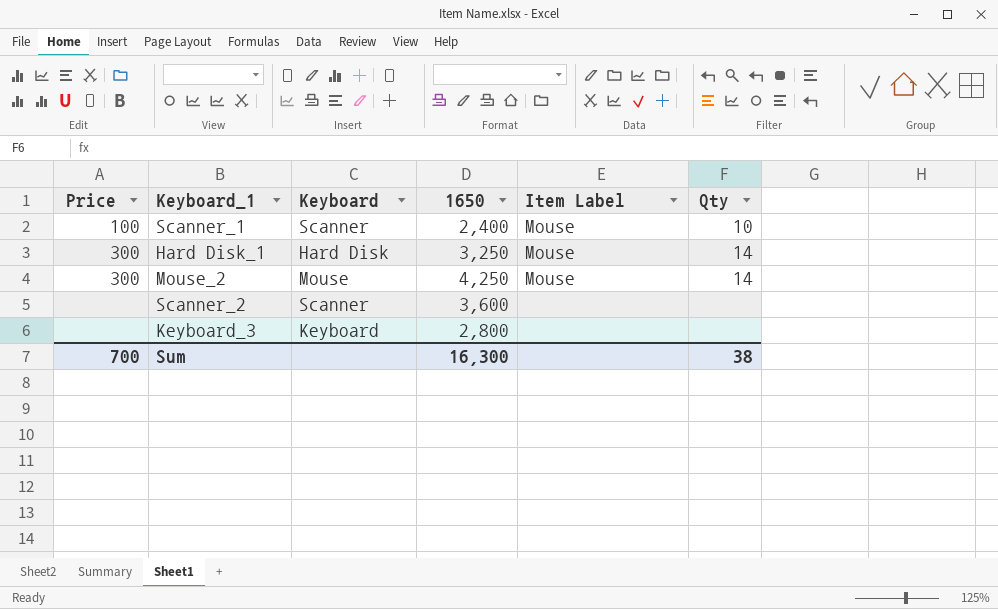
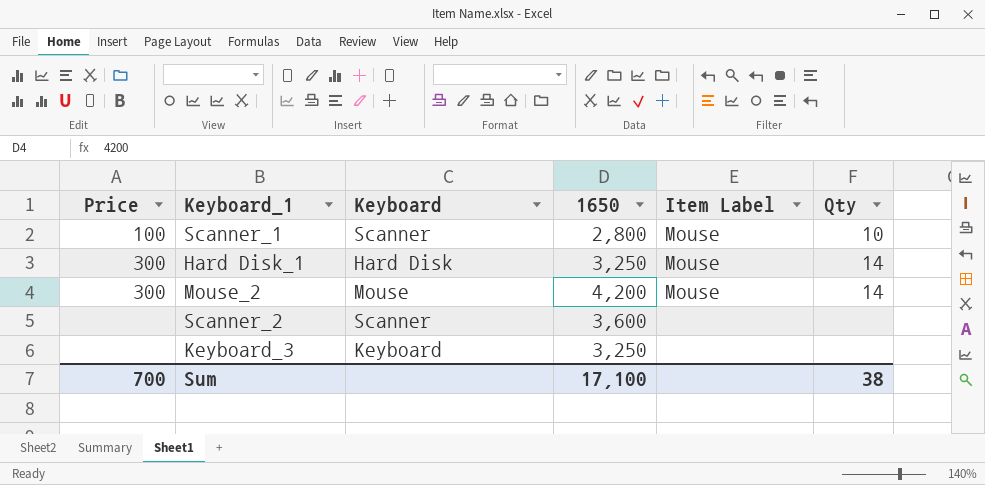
Scanner_1 | 1650: 2,400 -> 2,800
Mouse_2 | 1650: 4,250 -> 4,200
Keyboard_3 | 1650: 2,800 -> 3,250
Sum | 1650: 16,300 -> 17,100

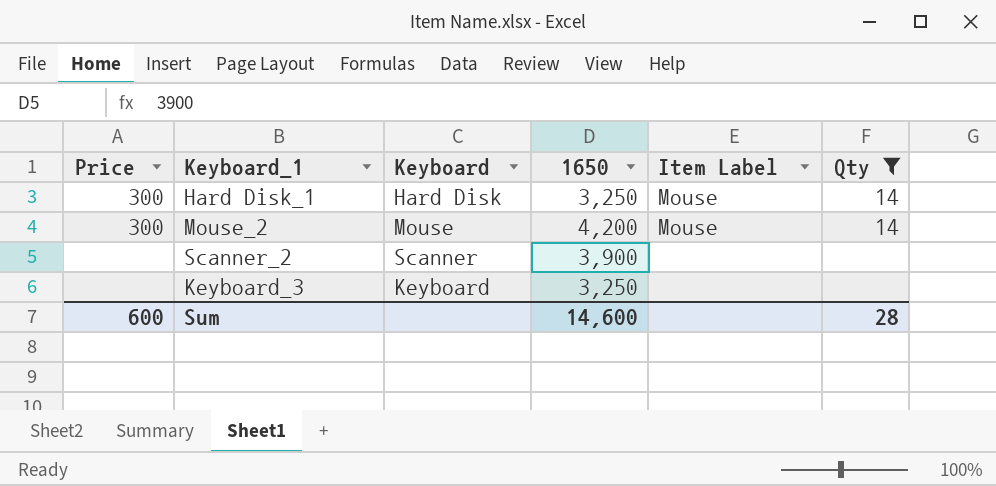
filter: none -> Qty != 10
Scanner_2 | 1650: 3,600 -> 3,900
Sum | Price: 700 -> 600
Sum | 1650: 17,100 -> 14,600
Sum | Qty: 38 -> 28

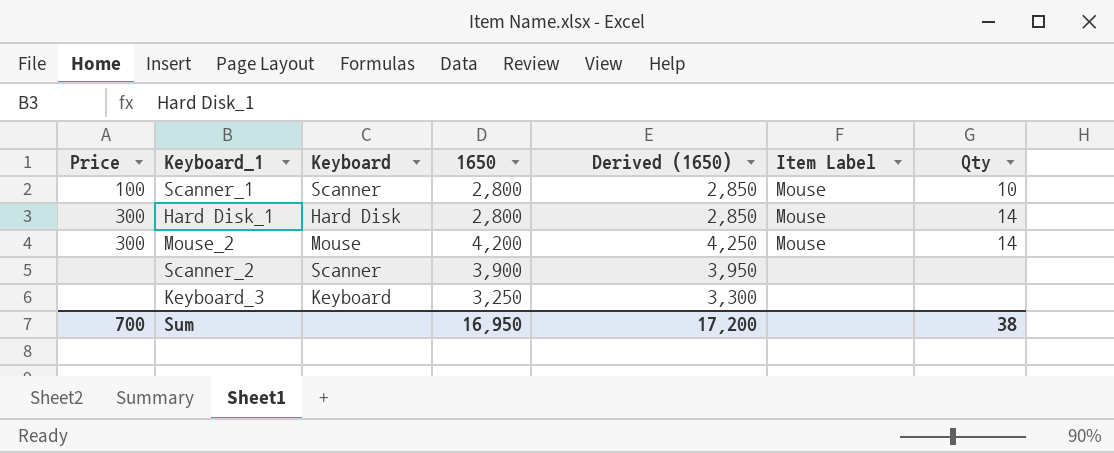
filter: Qty != 10 -> none
column Derived (1650) | formula: none -> [1650] + 50
Hard Disk_1 | 1650: 3,250 -> 2,800
Sum | Price: 600 -> 700
Sum | 1650: 14,600 -> 16,950
Sum | Qty: 28 -> 38

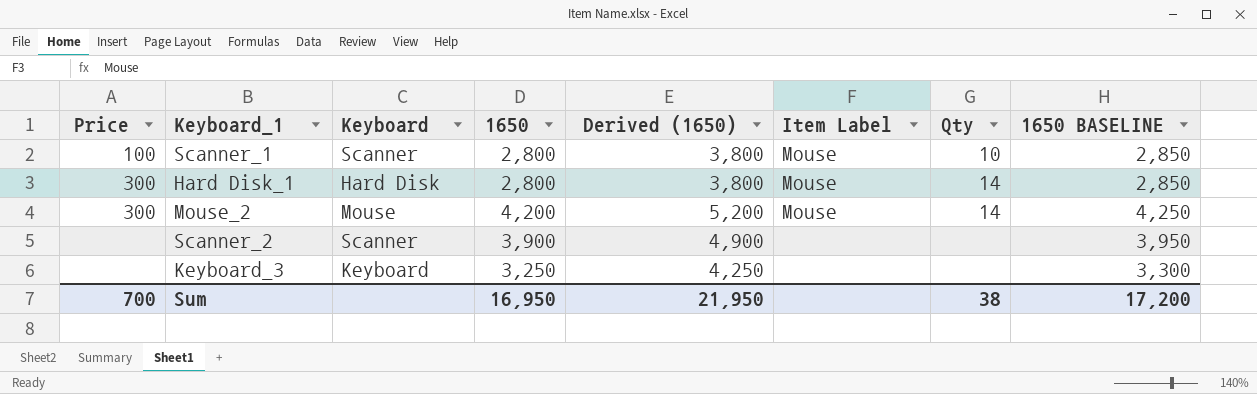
column Derived (1650) | formula: [1650] + 50 -> [1650] + 1000
column 1650 BASELINE | formula: none -> [1650] + 50
Sum | Derived (1650): 17,200 -> 21,950

